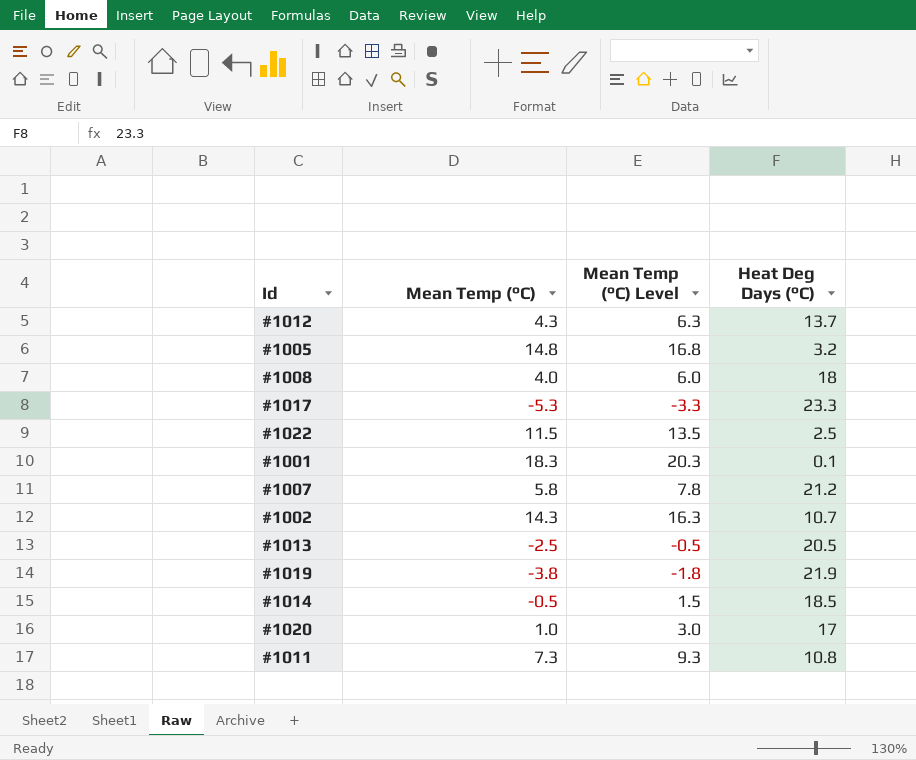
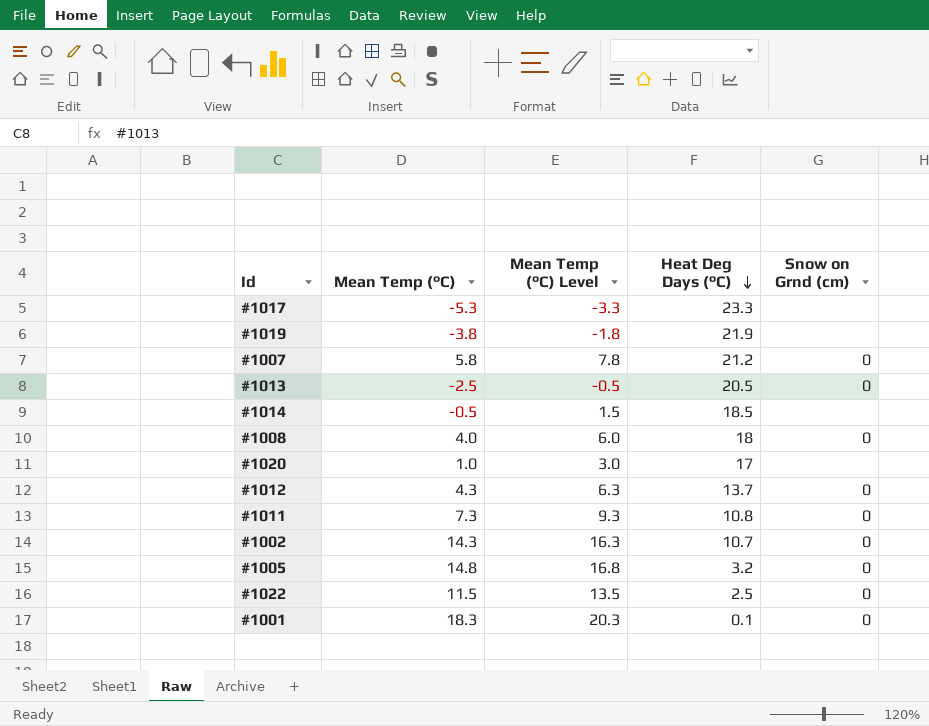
row order: none -> Heat Deg Days (°C) descending
column Snow on Grnd (cm) | position: none -> 5

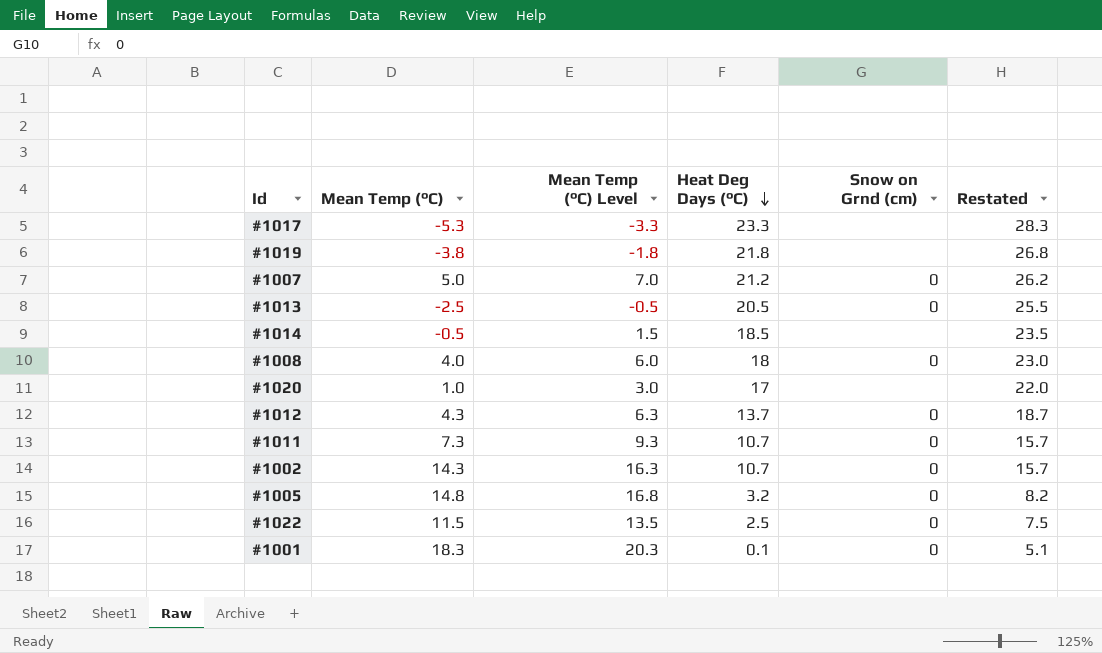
column Restated | formula: none -> [Heat Deg Days (°C)] + 5
#1019 | Heat Deg Days (°C): 21.9 -> 21.8
#1007 | Mean Temp (°C): 5.8 -> 5.0
#1007 | Mean Temp (°C) Level: 7.8 -> 7.0
#1011 | Heat Deg Days (°C): 10.8 -> 10.7

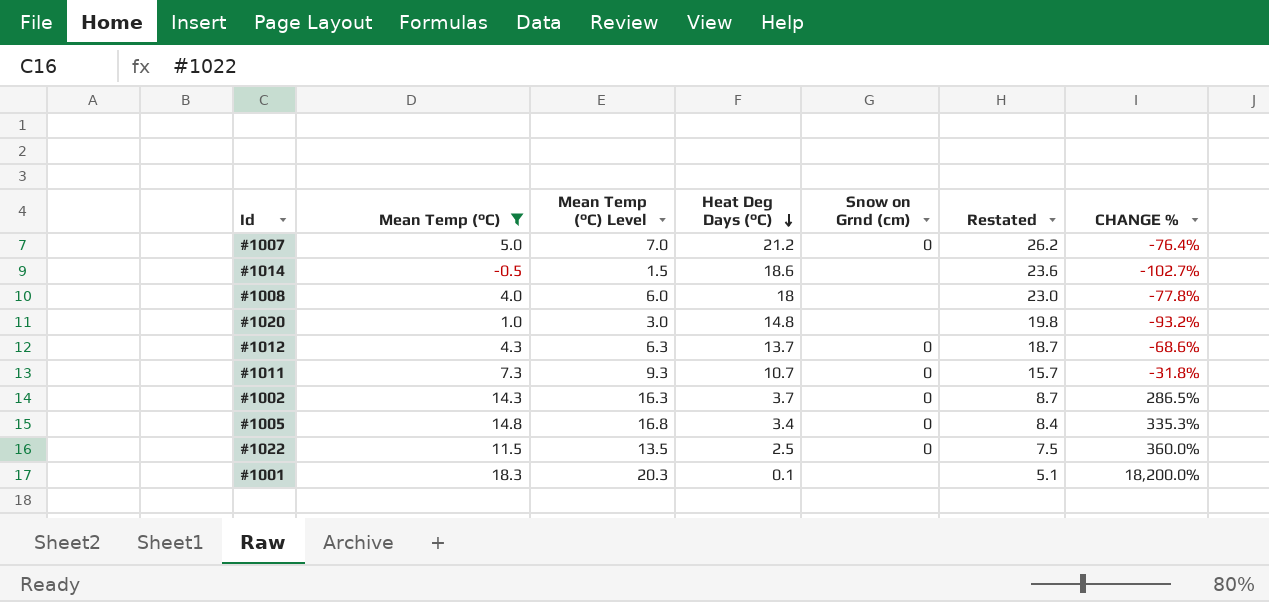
filter: none -> Mean Temp (°C) >= -0.5
column CHANGE % | formula: none -> ([Mean Temp (°C)] - [Heat Deg Days (°C)]) / [Heat Deg Days (°C)]
#1014 | Heat Deg Days (°C): 18.5 -> 18.6
#1014 | Restated: 23.5 -> 23.6
#1008 | Snow on Grnd (cm): 0 -> none
#1020 | Heat Deg Days (°C): 17 -> 14.8
#1020 | Restated: 22.0 -> 19.8
#1002 | Heat Deg Days (°C): 10.7 -> 3.7
#1002 | Restated: 15.7 -> 8.7
#1005 | Heat Deg Days (°C): 3.2 -> 3.4
#1005 | Restated: 8.2 -> 8.4
#1001 | Snow on Grnd (cm): 0 -> none

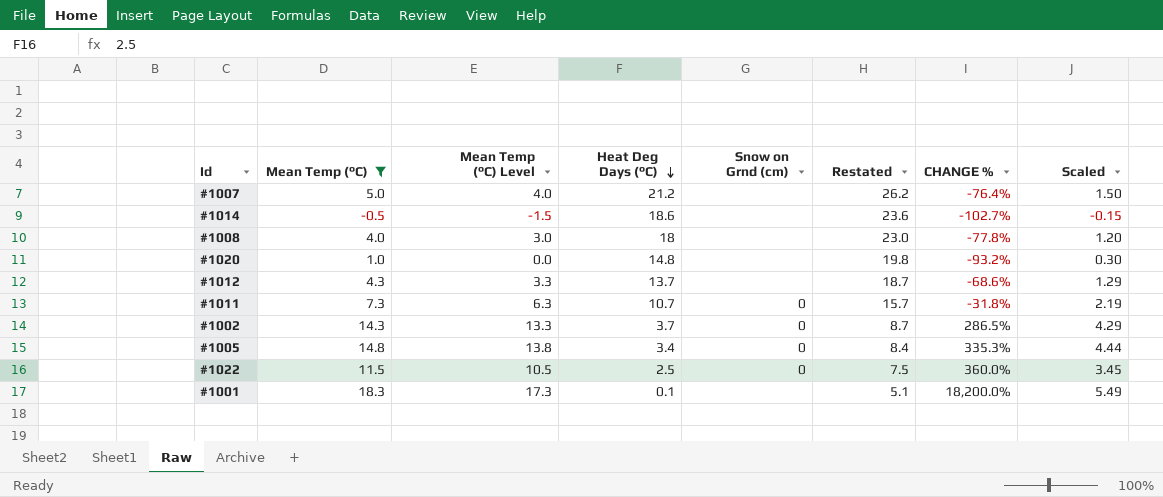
column Mean Temp (°C) Level | formula: [Mean Temp (°C)] + 2 -> [Mean Temp (°C)] - 1
column Scaled | formula: none -> [Mean Temp (°C)] * 0.3
#1007 | Snow on Grnd (cm): 0 -> none
#1012 | Snow on Grnd (cm): 0 -> none

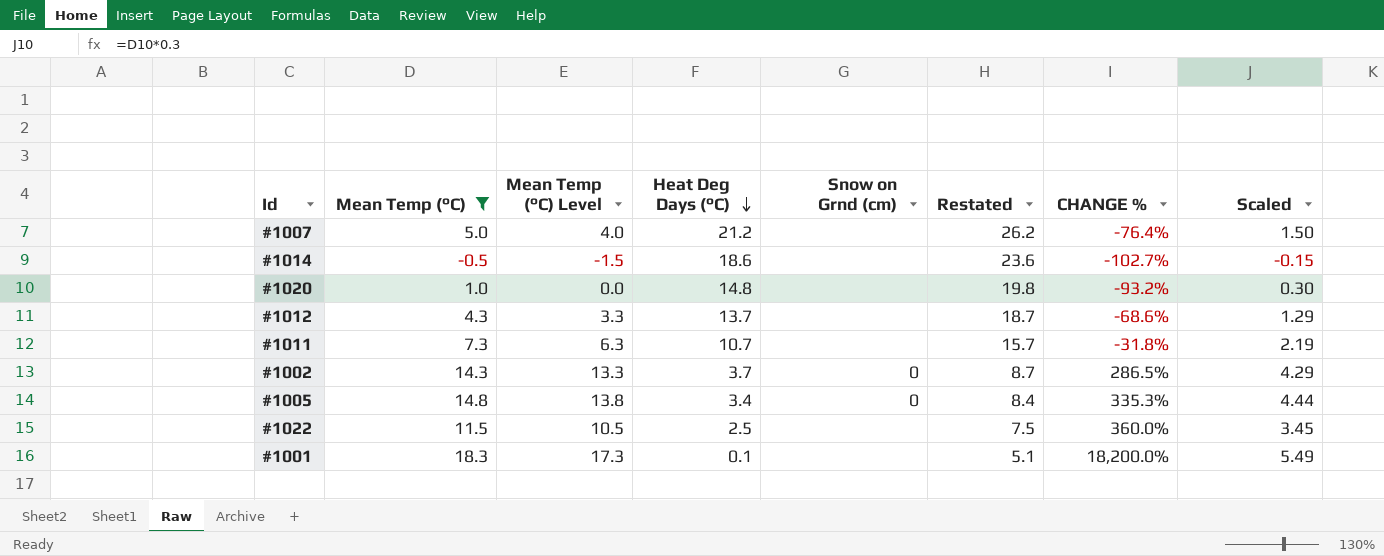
row #1008: 4.0 | 3.0 | 18 | none | 23.0 | -77.8% | 1.20 -> none
#1011 | Snow on Grnd (cm): 0 -> none
#1022 | Snow on Grnd (cm): 0 -> none

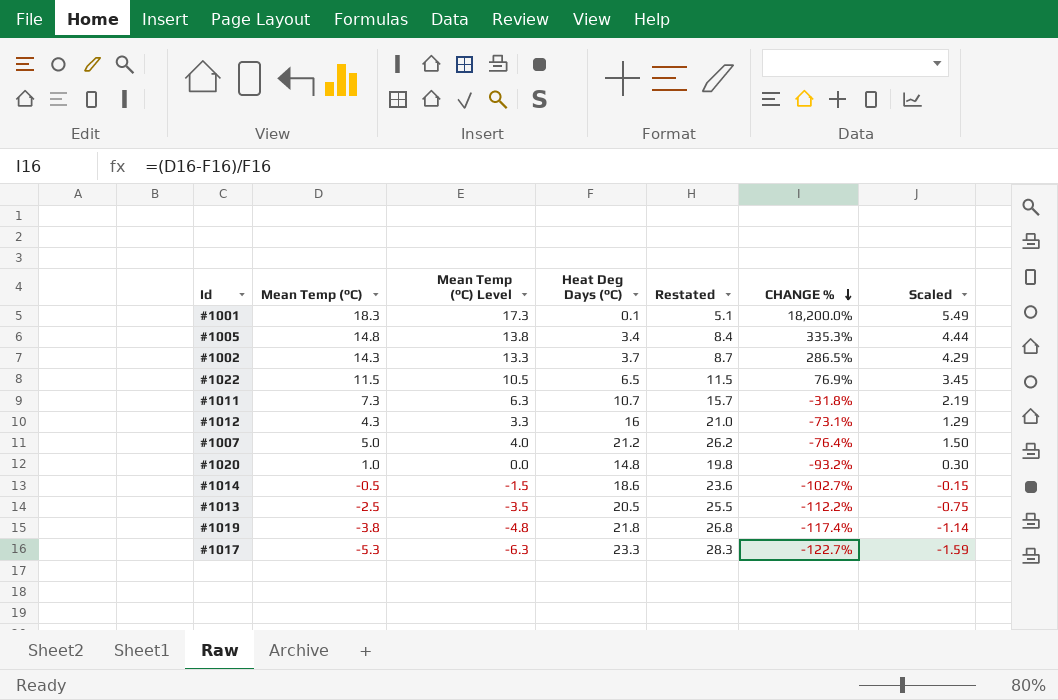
filter: Mean Temp (°C) >= -0.5 -> none
row order: Heat Deg Days (°C) descending -> CHANGE % descending
column Snow on Grnd (cm) | position: 5 -> none
#1022 | Heat Deg Days (°C): 2.5 -> 6.5
#1022 | Restated: 7.5 -> 11.5
#1022 | CHANGE %: 360.0% -> 76.9%
#1012 | Heat Deg Days (°C): 13.7 -> 16
#1012 | Restated: 18.7 -> 21.0
#1012 | CHANGE %: -68.6% -> -73.1%

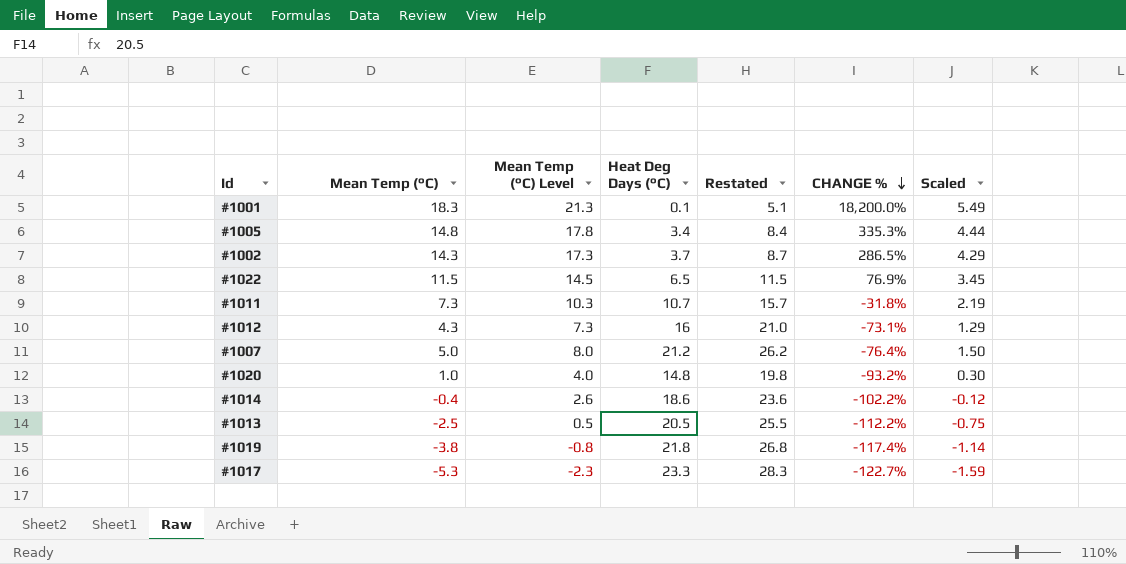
column Mean Temp (°C) Level | formula: [Mean Temp (°C)] - 1 -> [Mean Temp (°C)] + 3
#1014 | Mean Temp (°C): -0.5 -> -0.4
#1014 | CHANGE %: -102.7% -> -102.2%
#1014 | Scaled: -0.15 -> -0.12

